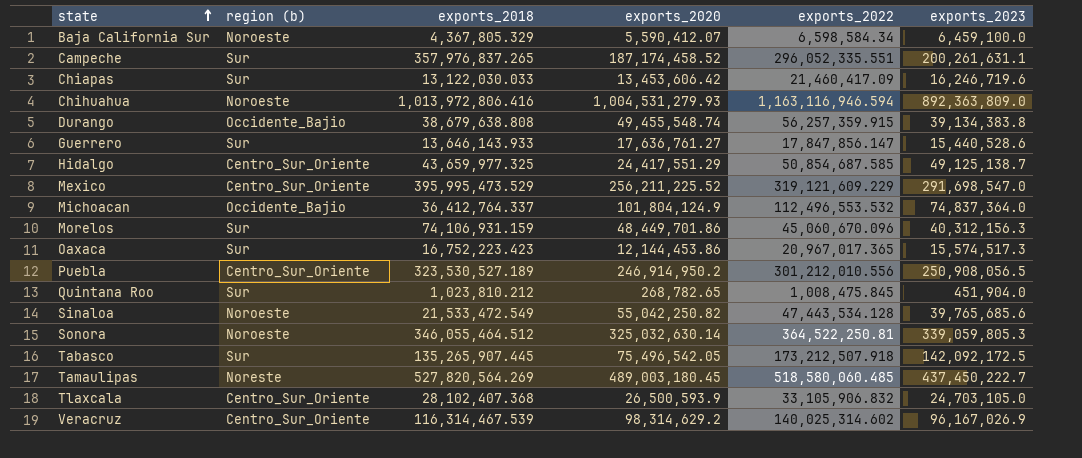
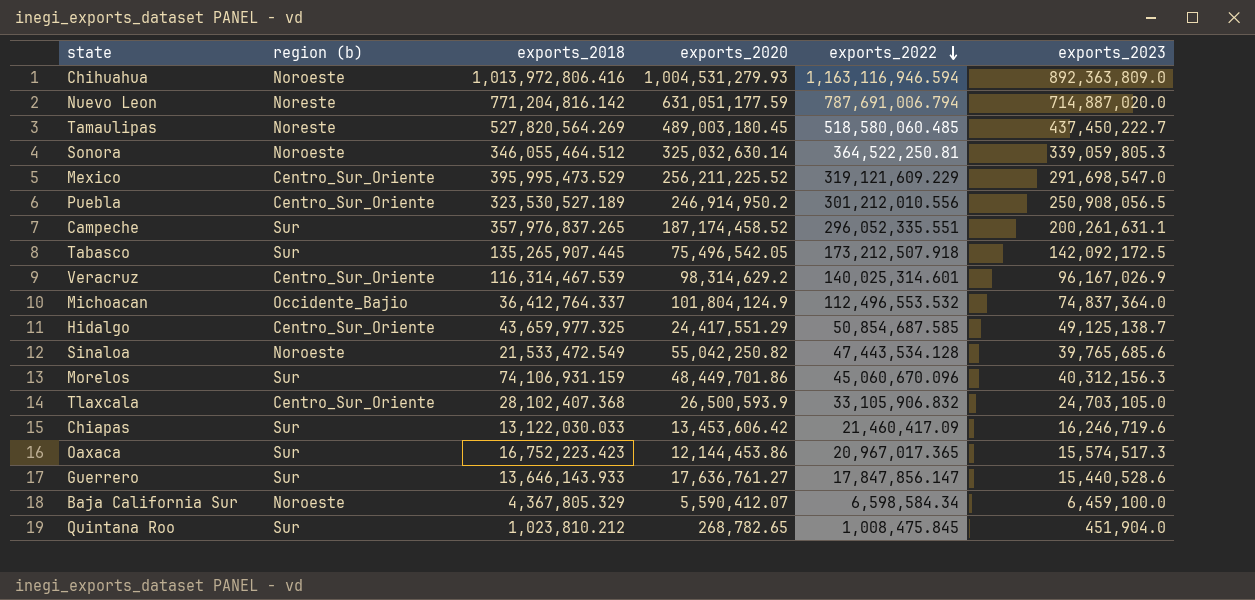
row order: state ascending -> exports_2022 descending
row Durango: Occidente_Bajio | 38,679,638.808 | 49,455,548.74 | 56,257,359.915 | 39,134,383.8 -> none
row Nuevo Leon: none -> Noreste | 771,204,816.142 | 631,051,177.59 | 787,691,006.794 | 714,887,020.0
Veracruz | exports_2022: 140,025,314.602 -> 140,025,314.601

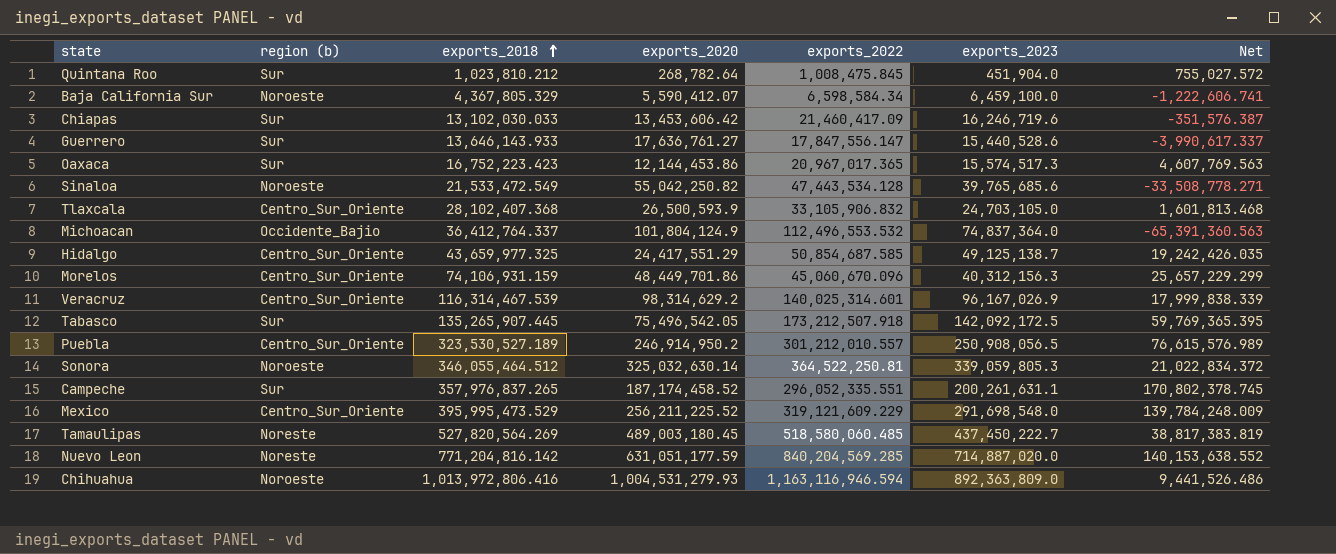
row order: exports_2022 descending -> exports_2018 ascending
column Net | formula: none -> [exports_2018] - [exports_2020]
Quintana Roo | exports_2020: 268,782.65 -> 268,782.64
Chiapas | exports_2018: 13,122,030.033 -> 13,102,030.033
Guerrero | exports_2022: 17,847,856.147 -> 17,847,556.147
Morelos | region (b): Sur -> Centro_Sur_Oriente
Puebla | exports_2022: 301,212,010.556 -> 301,212,010.557
Mexico | exports_2023: 291,698,547.0 -> 291,698,548.0
Nuevo Leon | exports_2022: 787,691,006.794 -> 840,204,569.285

